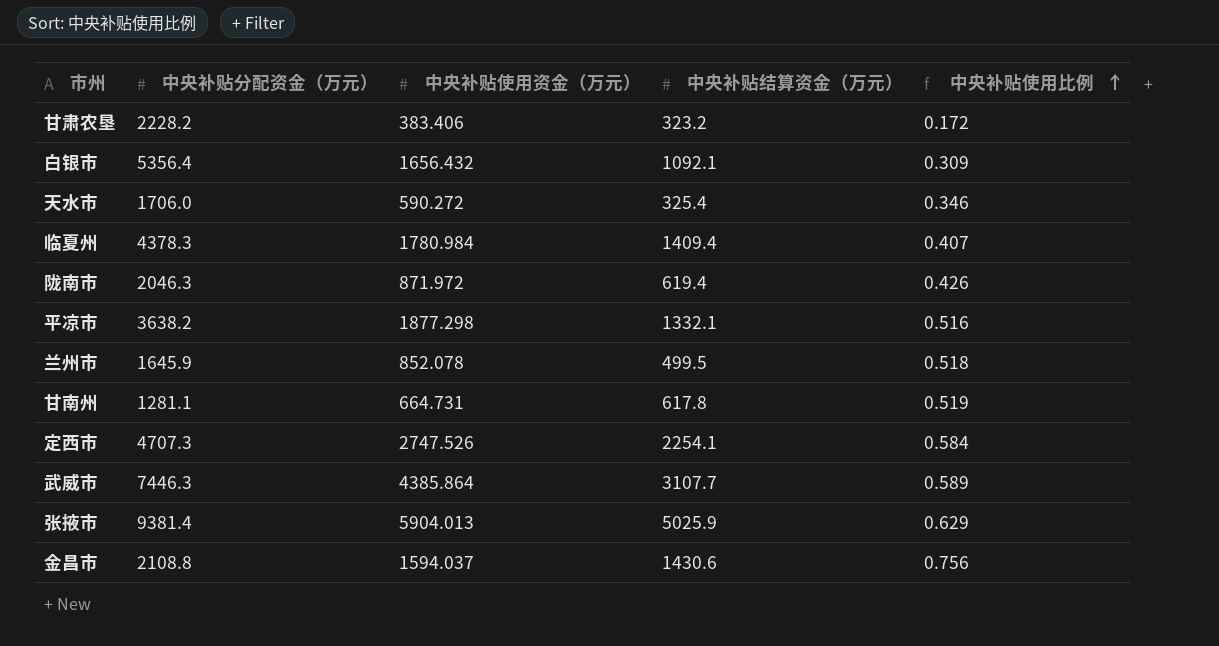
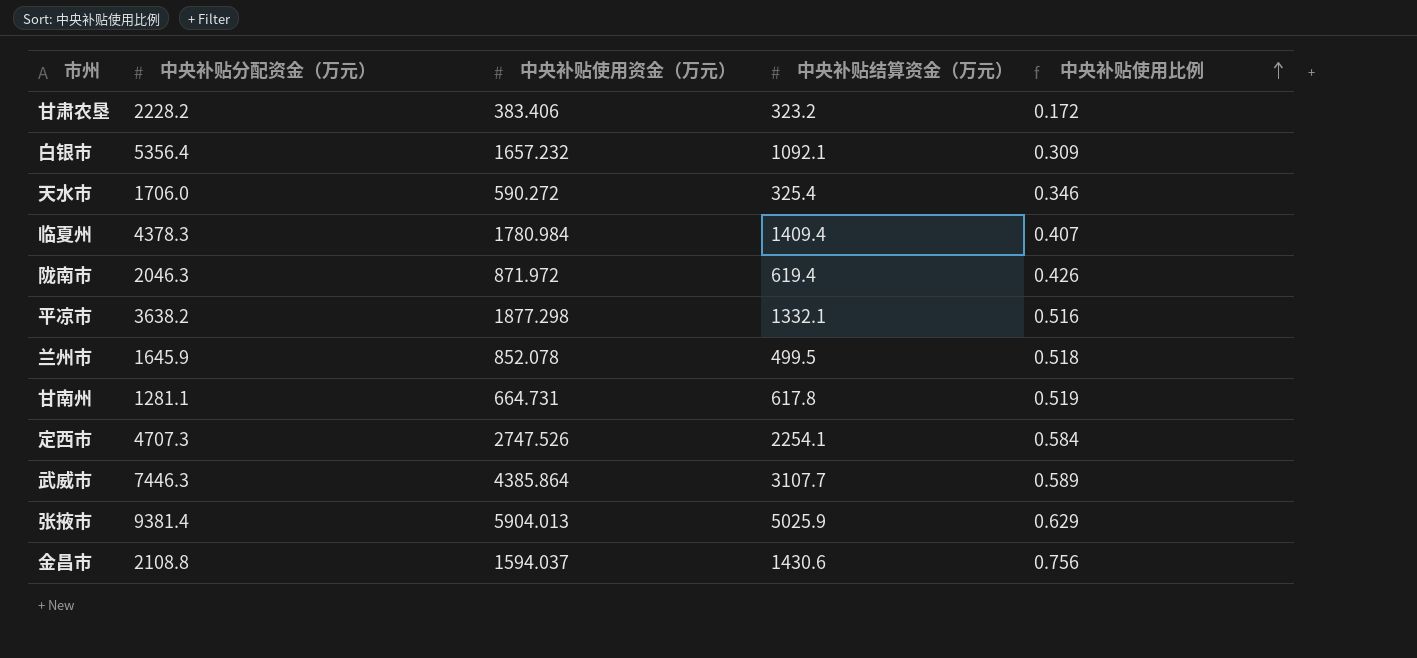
白银市 | 中央补贴使用资金（万元）: 1656.432 -> 1657.232

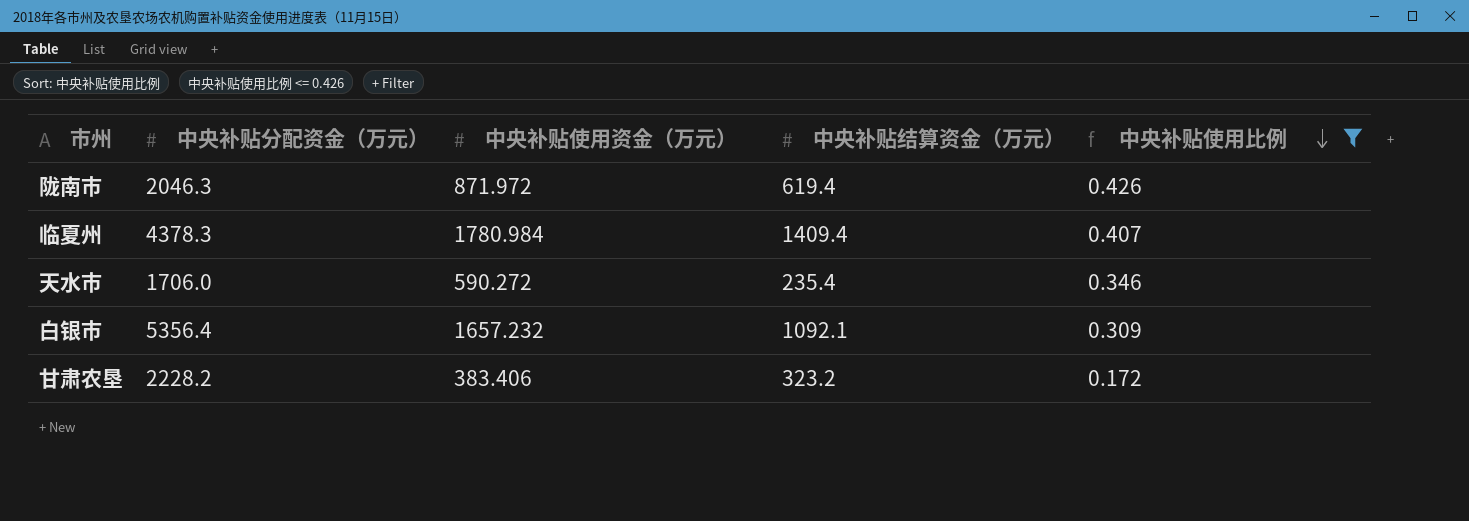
filter: none -> 中央补贴使用比例 <= 0.426
row order: 中央补贴使用比例 ascending -> 中央补贴使用比例 descending
天水市 | 中央补贴结算资金（万元）: 325.4 -> 235.4

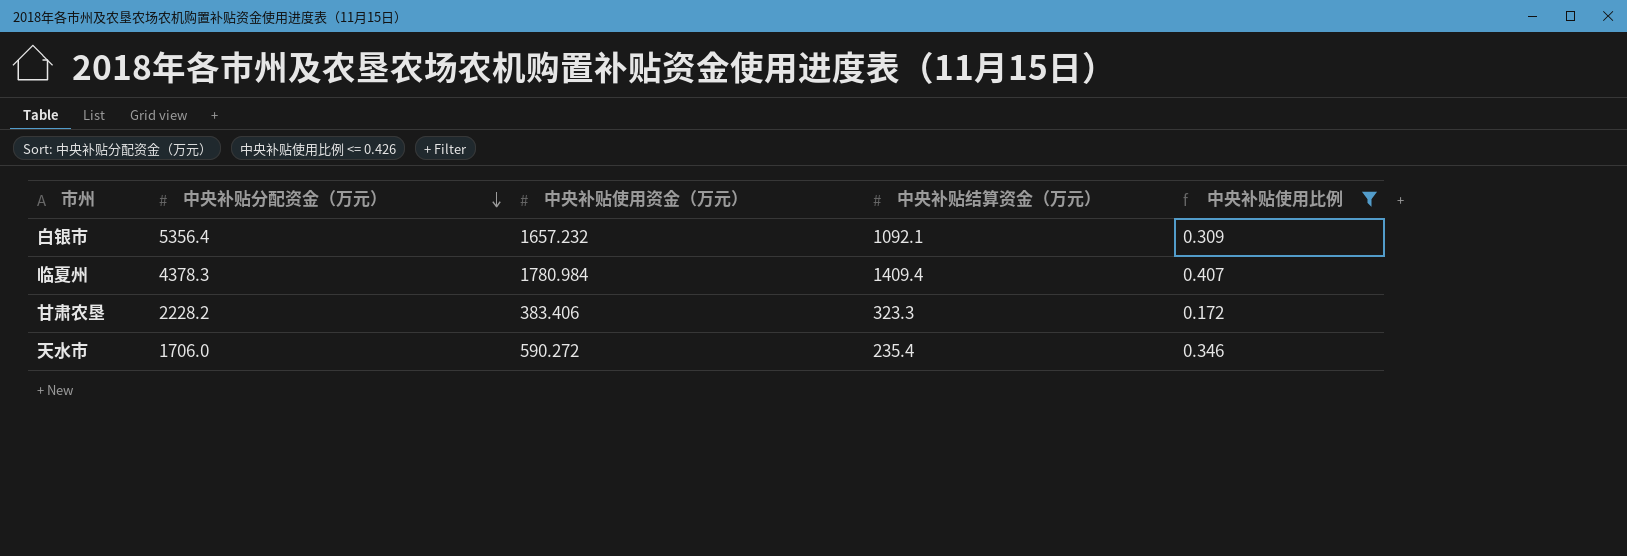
row order: 中央补贴使用比例 descending -> 中央补贴分配资金（万元） descending
row 陇南市: 2046.3 | 871.972 | 619.4 | 0.426 -> none
甘肃农垦 | 中央补贴结算资金（万元）: 323.2 -> 323.3

